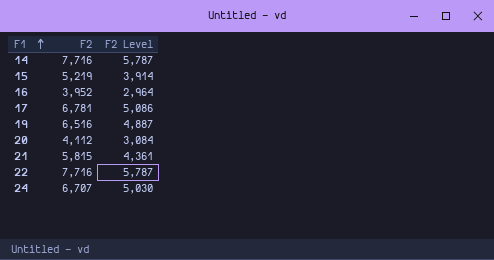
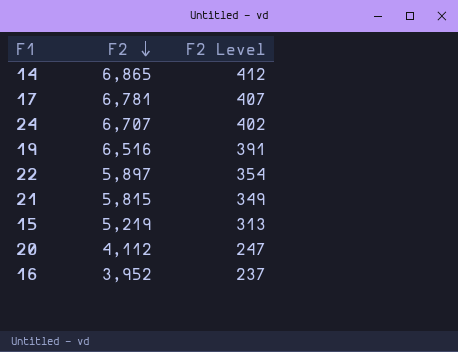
row order: F1 ascending -> F2 descending
column F2 Level | formula: [F2] * 0.75 -> [F2] * 0.06
14 | F2: 7,716 -> 6,865
22 | F2: 7,716 -> 5,897

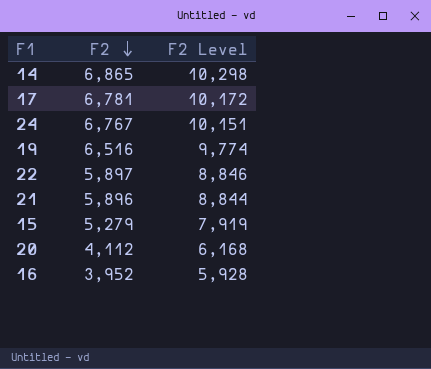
column F2 Level | formula: [F2] * 0.06 -> [F2] * 1.5
24 | F2: 6,707 -> 6,767
21 | F2: 5,815 -> 5,896
15 | F2: 5,219 -> 5,279

